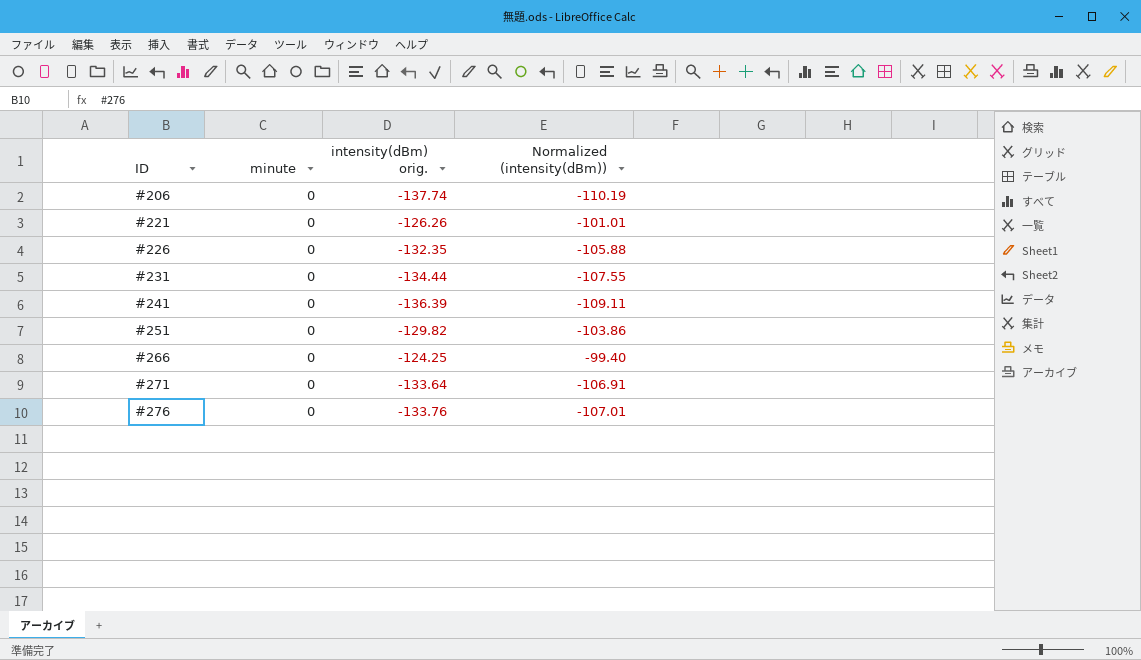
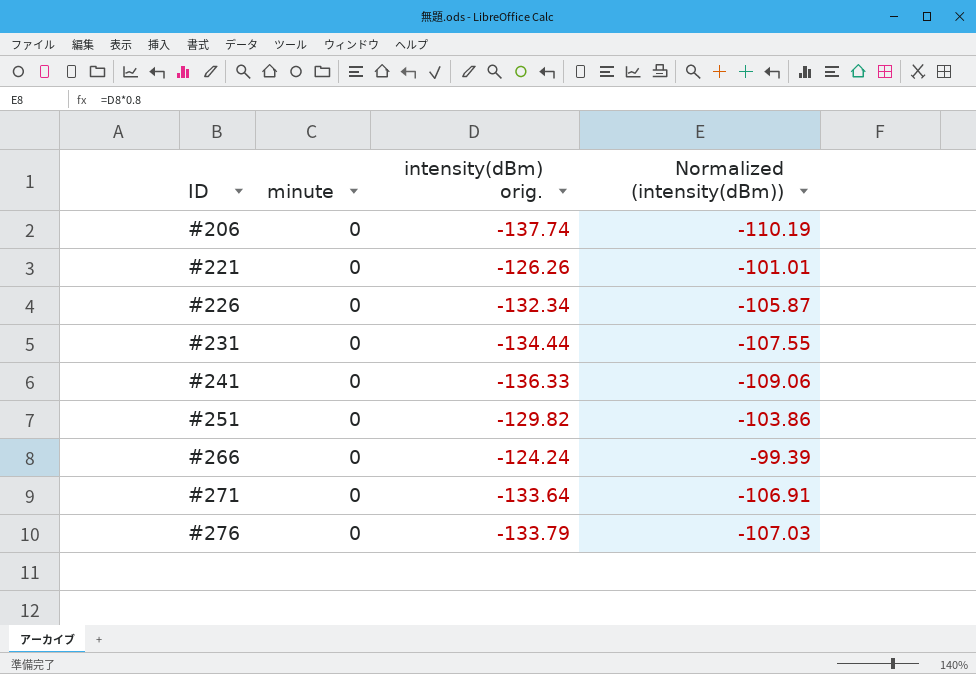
#226 | intensity(dBm) orig.: -132.35 -> -132.34
#226 | Normalized (intensity(dBm)): -105.88 -> -105.87
#241 | intensity(dBm) orig.: -136.39 -> -136.33
#241 | Normalized (intensity(dBm)): -109.11 -> -109.06
#266 | intensity(dBm) orig.: -124.25 -> -124.24
#266 | Normalized (intensity(dBm)): -99.40 -> -99.39
#276 | intensity(dBm) orig.: -133.76 -> -133.79
#276 | Normalized (intensity(dBm)): -107.01 -> -107.03

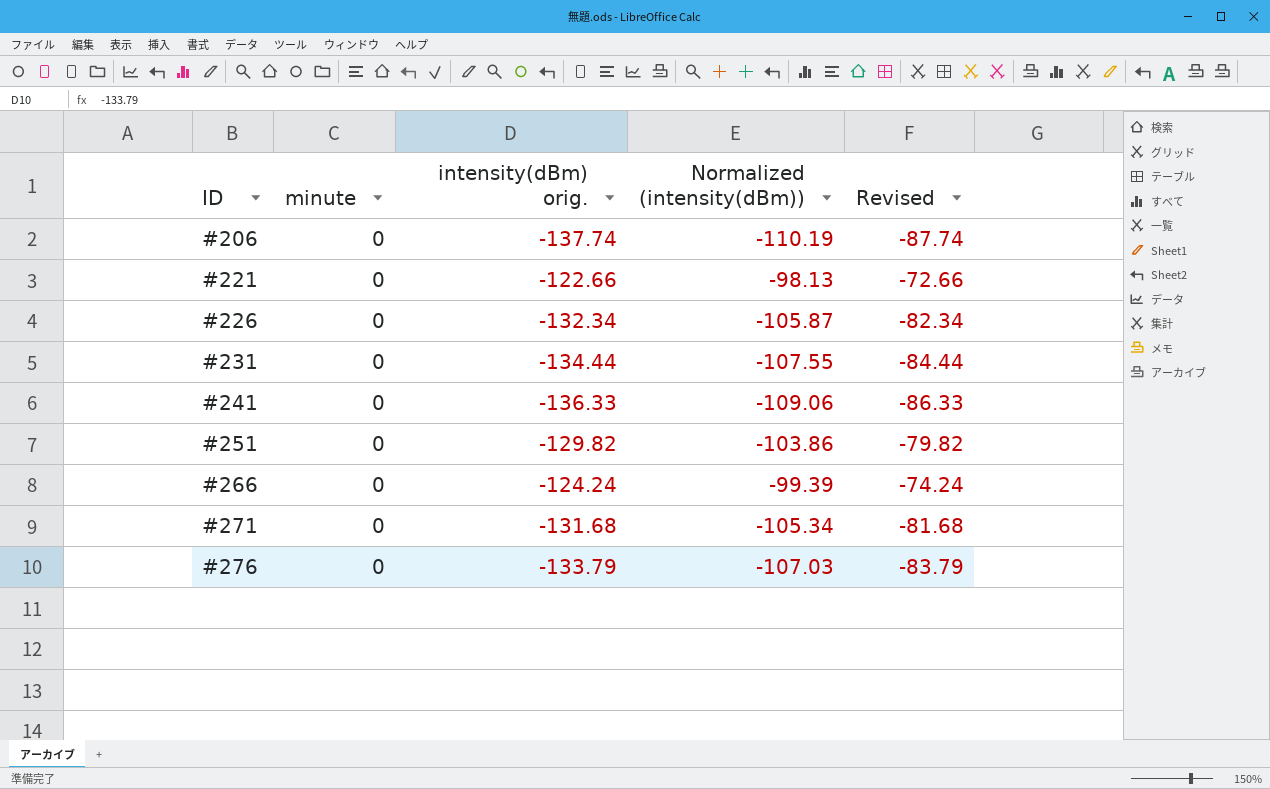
column Revised | formula: none -> [intensity(dBm) orig.] + 50
#221 | intensity(dBm) orig.: -126.26 -> -122.66
#221 | Normalized (intensity(dBm)): -101.01 -> -98.13
#271 | intensity(dBm) orig.: -133.64 -> -131.68
#271 | Normalized (intensity(dBm)): -106.91 -> -105.34

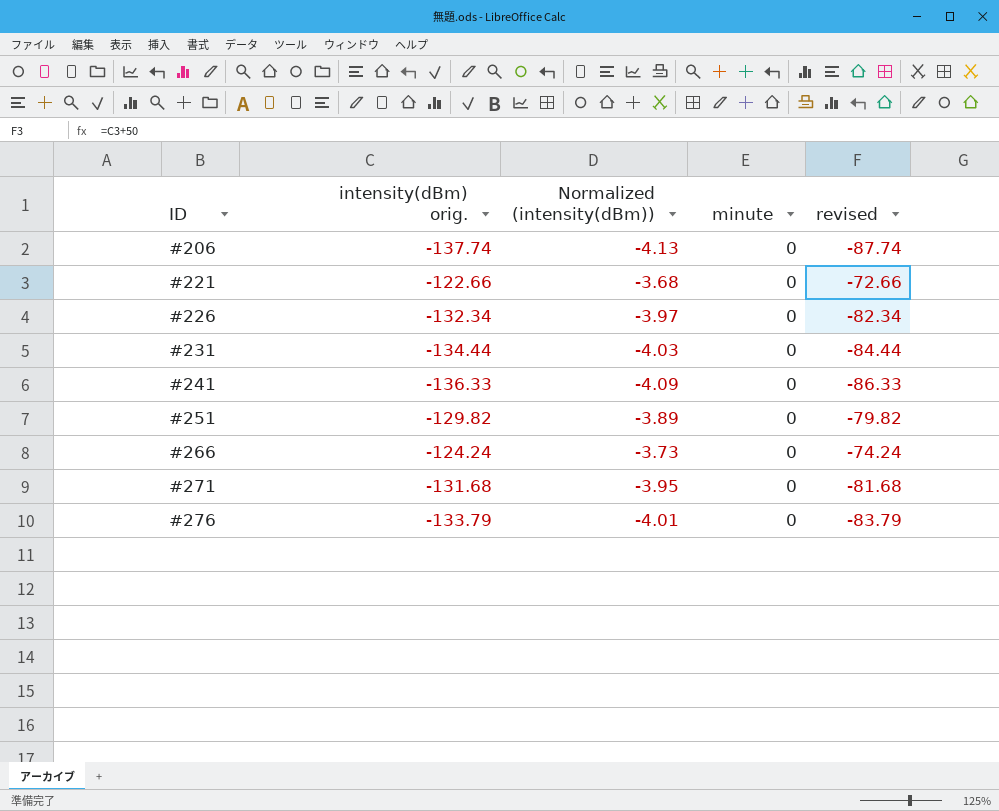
column Normalized (intensity(dBm)) | formula: [intensity(dBm) orig.] * 0.8 -> [intensity(dBm) orig.] * 0.03
column minute | position: 2 -> 4
column name: Revised -> revised

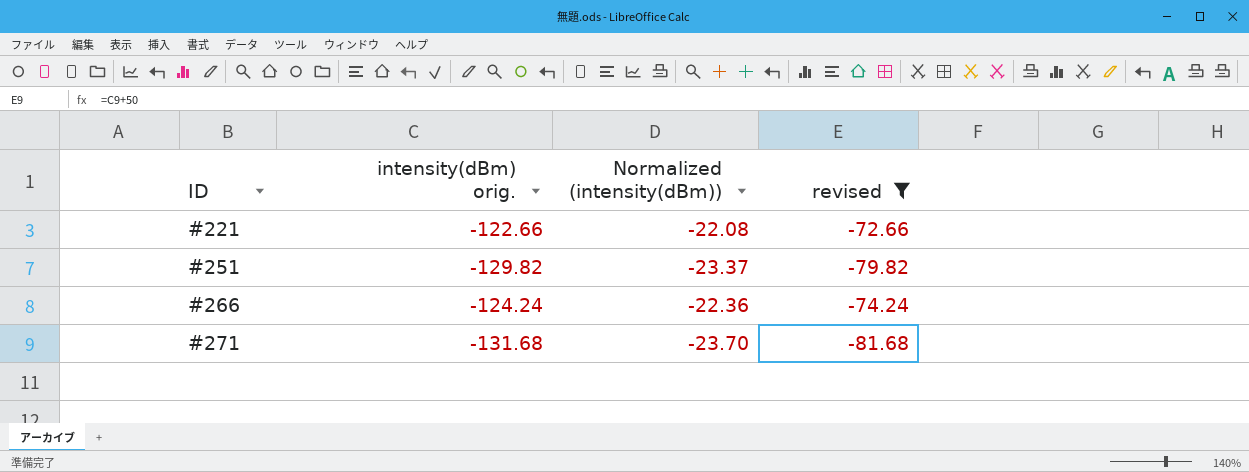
filter: none -> revised >= -81.68
column minute | position: 4 -> none
column Normalized (intensity(dBm)) | formula: [intensity(dBm) orig.] * 0.03 -> [intensity(dBm) orig.] * 0.18

